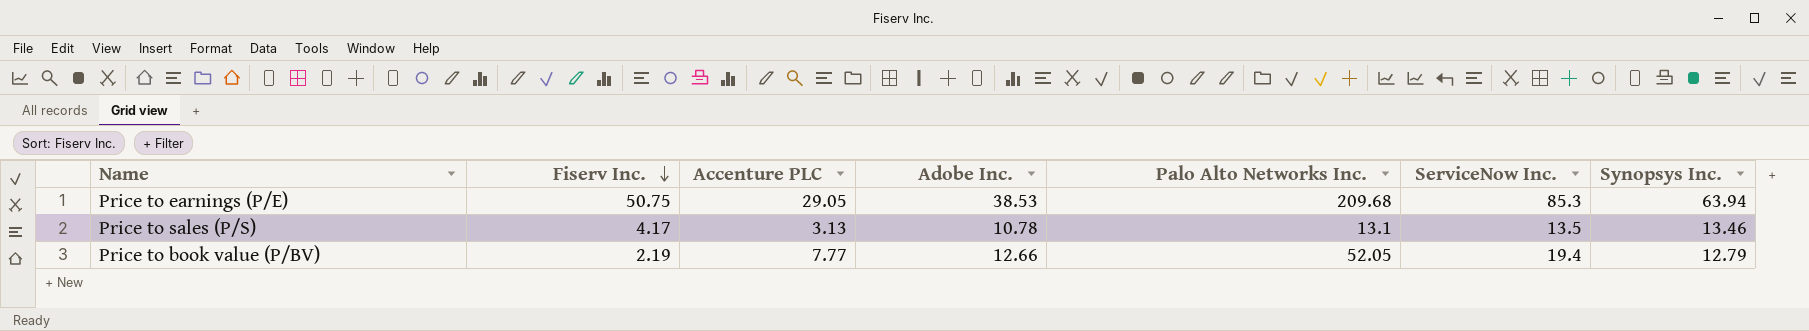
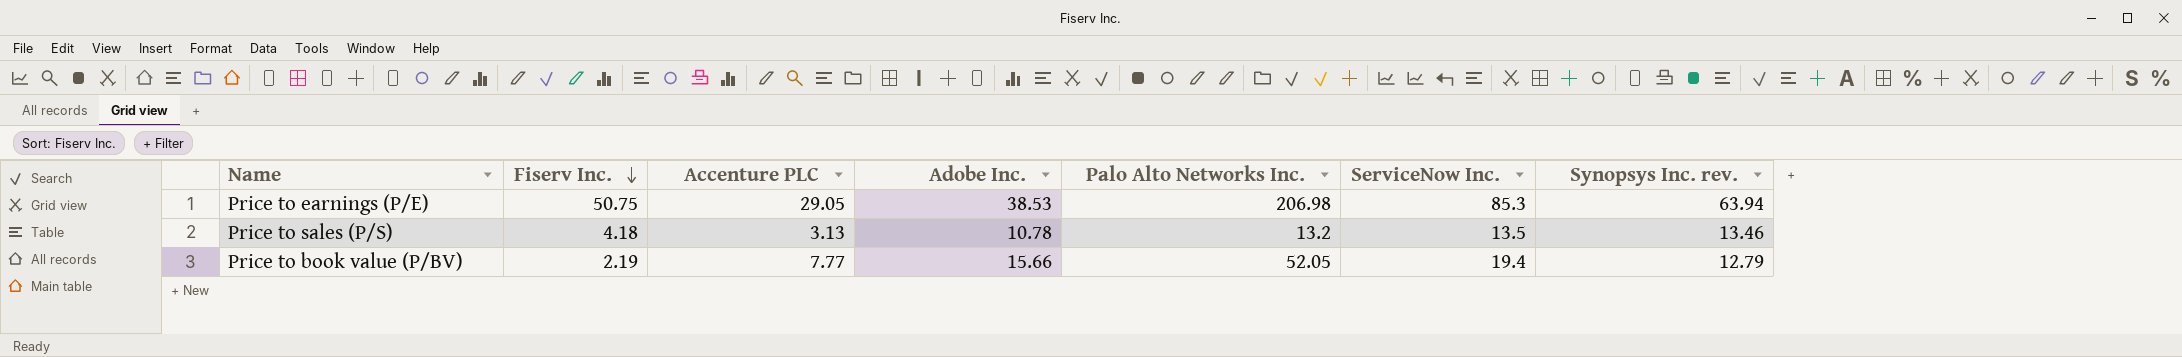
column name: Synopsys Inc. -> Synopsys Inc. rev.
Price to earnings (P/E) | Palo Alto Networks Inc.: 209.68 -> 206.98
Price to sales (P/S) | Fiserv Inc.: 4.17 -> 4.18
Price to sales (P/S) | Palo Alto Networks Inc.: 13.1 -> 13.2
Price to book value (P/BV) | Adobe Inc.: 12.66 -> 15.66

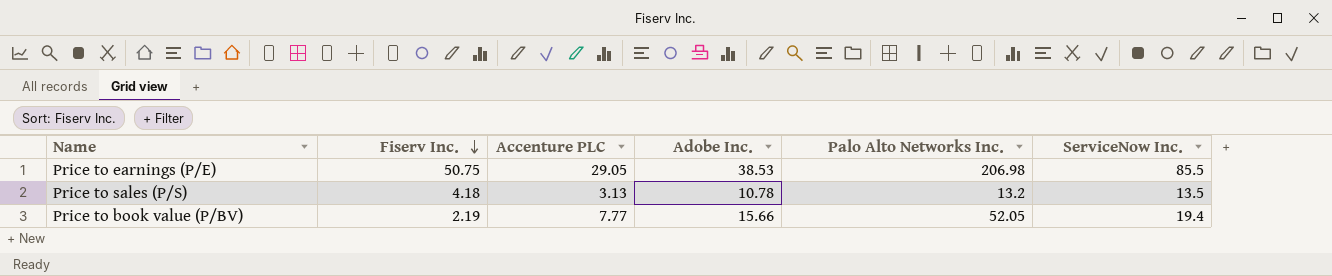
column Synopsys Inc. rev. | position: 7 -> none
Price to earnings (P/E) | ServiceNow Inc.: 85.3 -> 85.5

